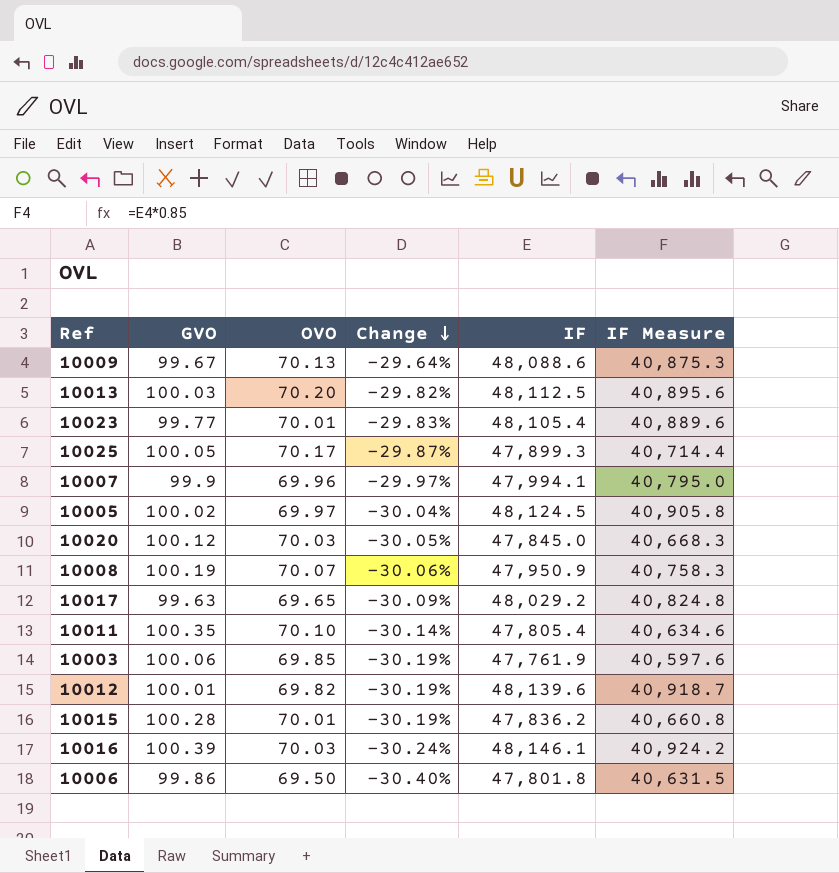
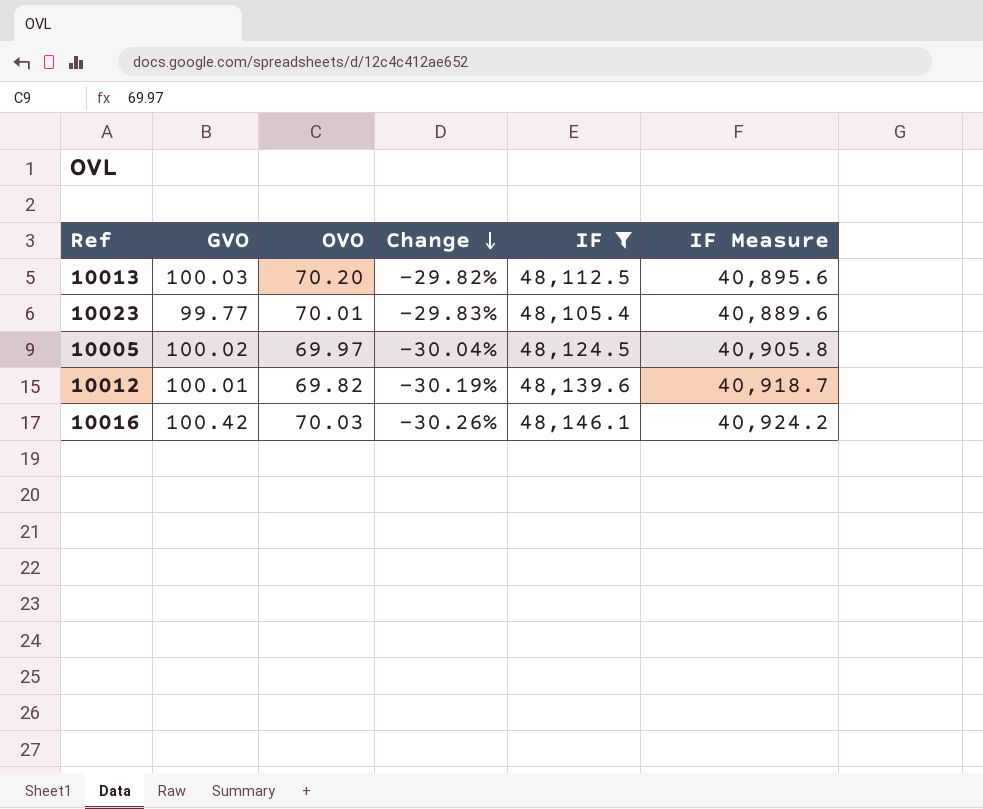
filter: none -> IF >= 48,105.4
10016 | GVO: 100.39 -> 100.42
10016 | Change: -30.24% -> -30.26%

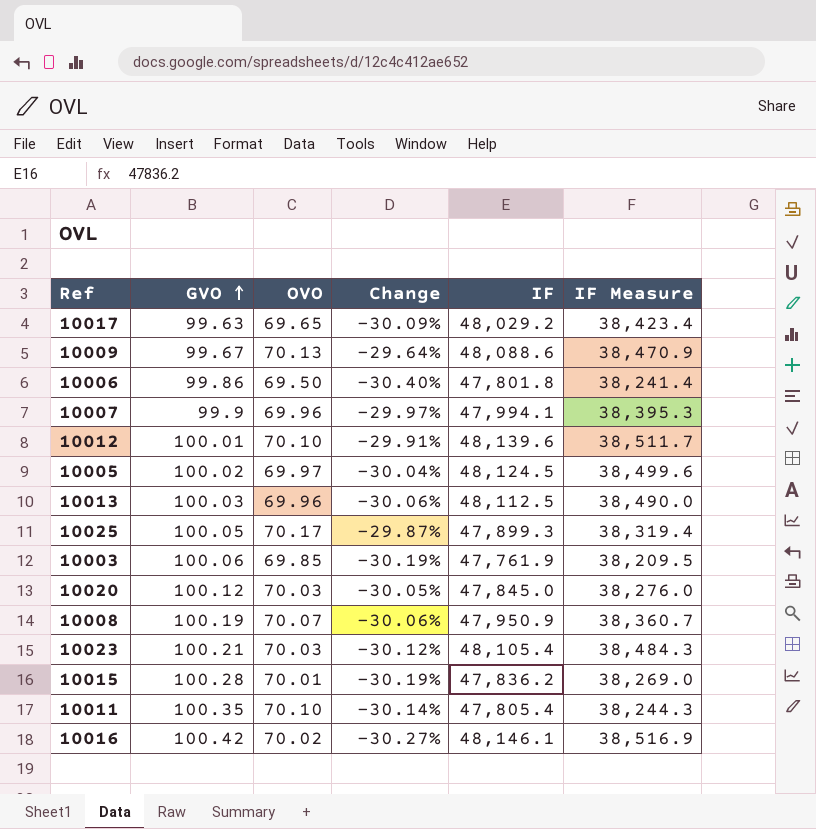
filter: IF >= 48,105.4 -> none
row order: Change descending -> GVO ascending
column IF Measure | formula: [IF] * 0.85 -> [IF] * 0.8
10012 | OVO: 69.82 -> 70.10
10012 | Change: -30.19% -> -29.91%
10013 | OVO: 70.20 -> 69.96
10013 | Change: -29.82% -> -30.06%
10023 | GVO: 99.77 -> 100.21
10023 | OVO: 70.01 -> 70.03
10023 | Change: -29.83% -> -30.12%
10016 | OVO: 70.03 -> 70.02
10016 | Change: -30.26% -> -30.27%

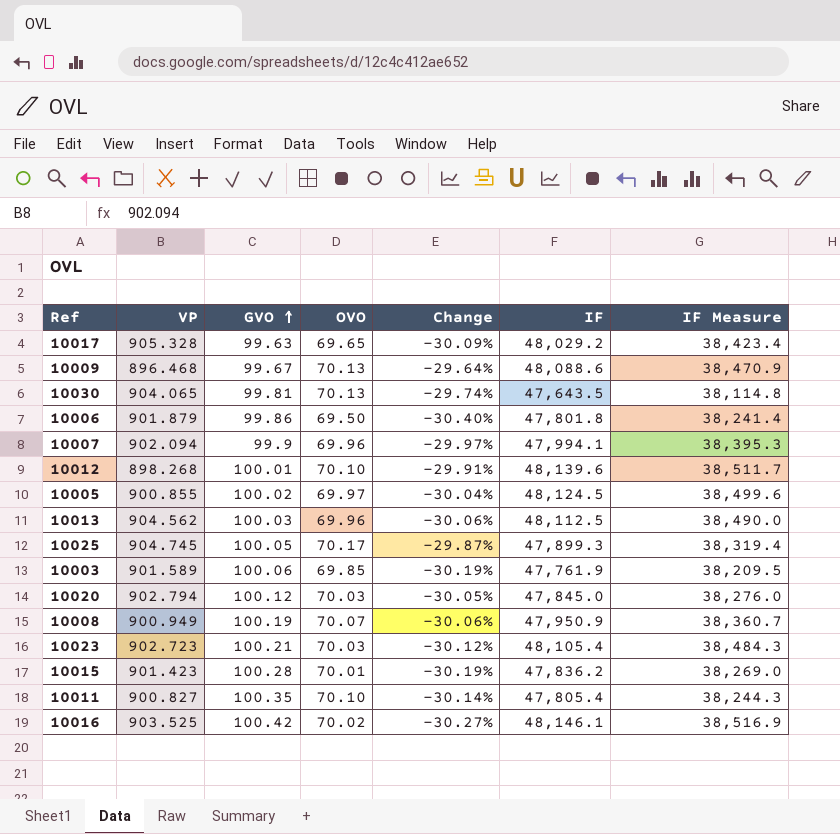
column VP | position: none -> 2
row 10030: none -> 904.065 | 99.81 | 70.13 | -29.74% | 47,643.5 | 38,114.8

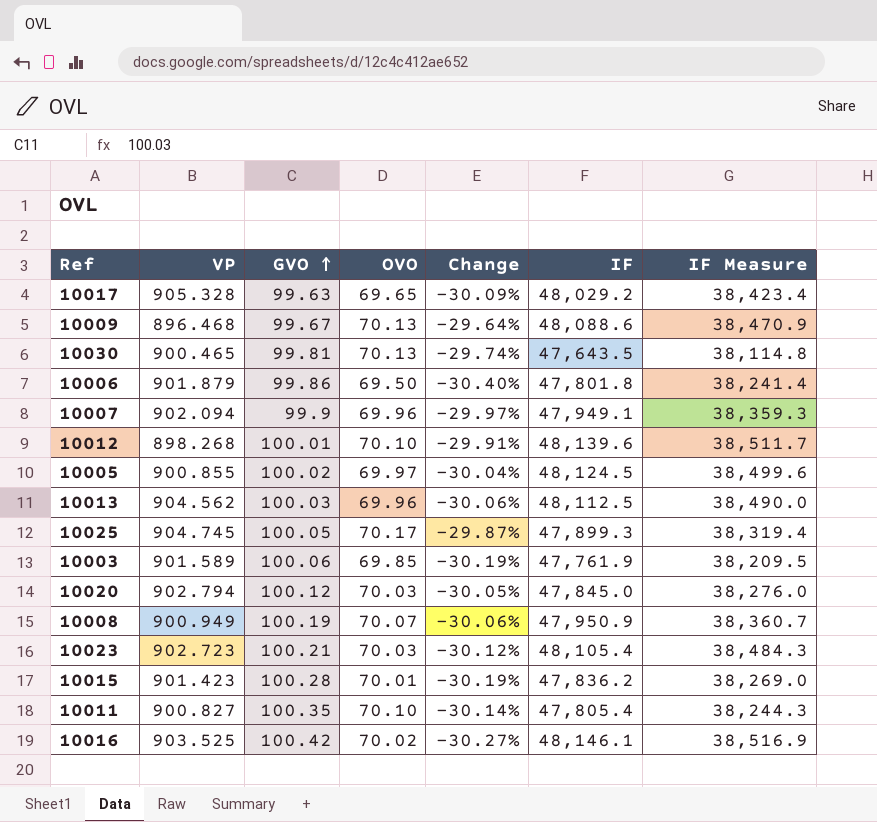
10030 | VP: 904.065 -> 900.465
10007 | IF: 47,994.1 -> 47,949.1
10007 | IF Measure: 38,395.3 -> 38,359.3

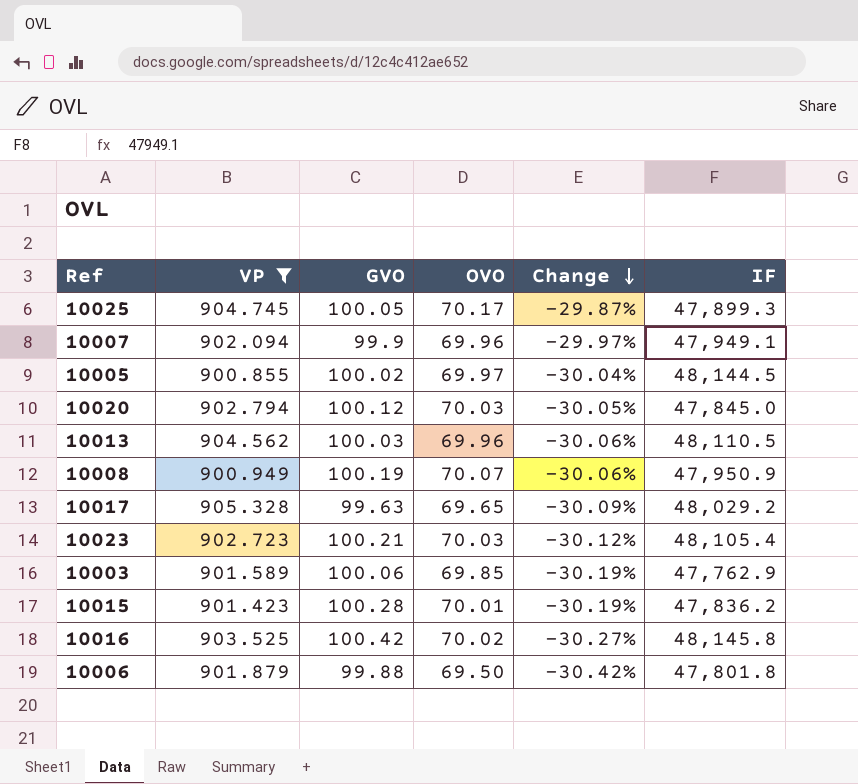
filter: none -> VP >= 900.855
row order: GVO ascending -> Change descending
column IF Measure | formula: [IF] * 0.8 -> none
10005 | IF: 48,124.5 -> 48,144.5
10013 | IF: 48,112.5 -> 48,110.5
10003 | IF: 47,761.9 -> 47,762.9
10016 | IF: 48,146.1 -> 48,145.8
10006 | GVO: 99.86 -> 99.88
10006 | Change: -30.40% -> -30.42%

